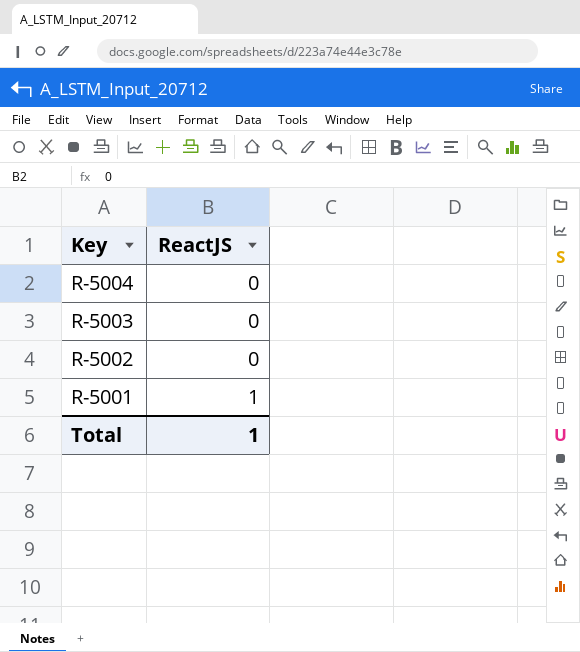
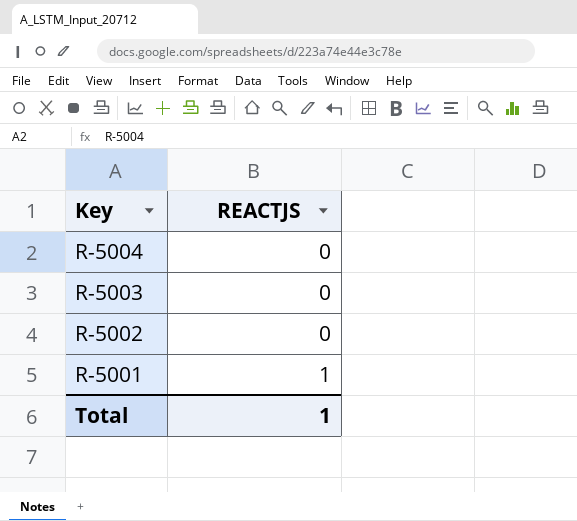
column name: ReactJS -> REACTJS

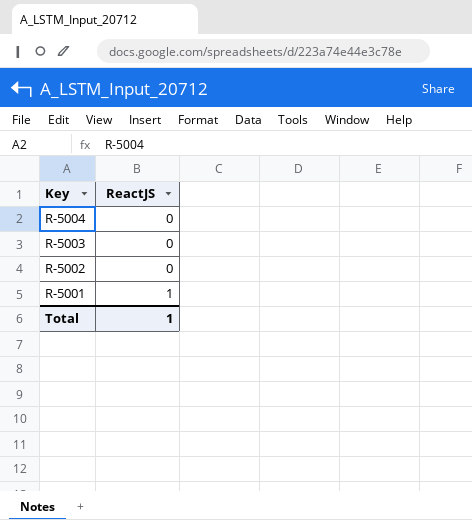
column name: REACTJS -> ReactJS

